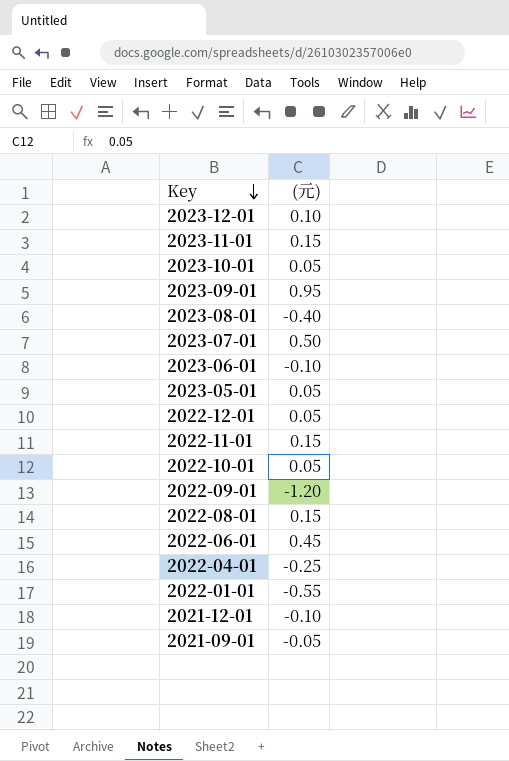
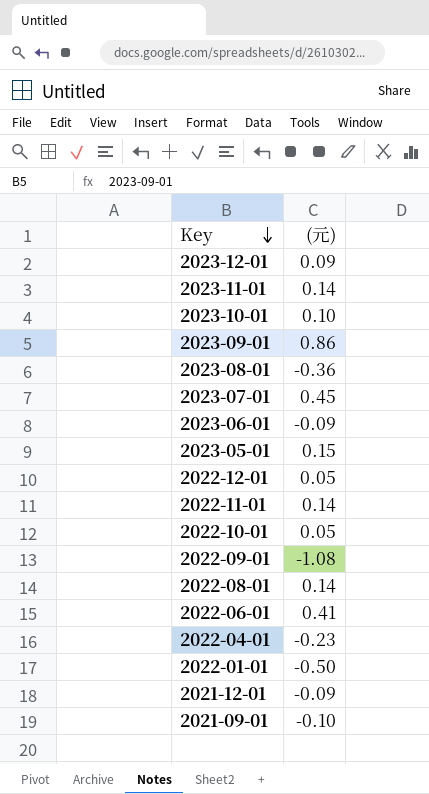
2023-12-01 | (元): 0.10 -> 0.09
2023-11-01 | (元): 0.15 -> 0.14
2023-10-01 | (元): 0.05 -> 0.10
2023-09-01 | (元): 0.95 -> 0.86
2023-08-01 | (元): -0.40 -> -0.36
2023-07-01 | (元): 0.50 -> 0.45
2023-06-01 | (元): -0.10 -> -0.09
2023-05-01 | (元): 0.05 -> 0.15
2022-11-01 | (元): 0.15 -> 0.14
2022-09-01 | (元): -1.20 -> -1.08
2022-08-01 | (元): 0.15 -> 0.14
2022-06-01 | (元): 0.45 -> 0.41
2022-04-01 | (元): -0.25 -> -0.23
2022-01-01 | (元): -0.55 -> -0.50
2021-12-01 | (元): -0.10 -> -0.09
2021-09-01 | (元): -0.05 -> -0.10

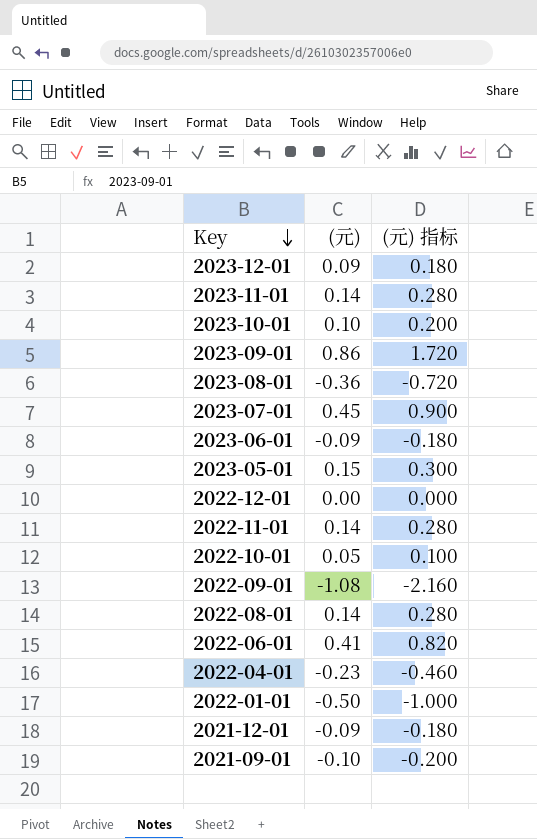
column (元) 指标 | formula: none -> [(元)] * 2
2022-12-01 | (元): 0.05 -> 0.00

